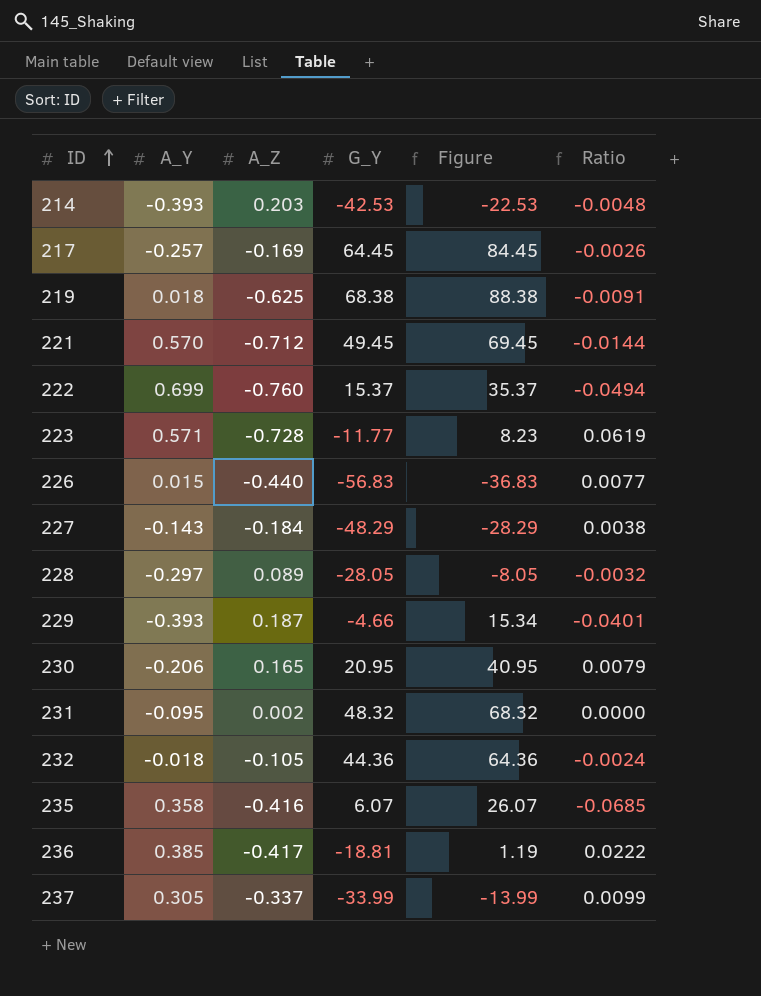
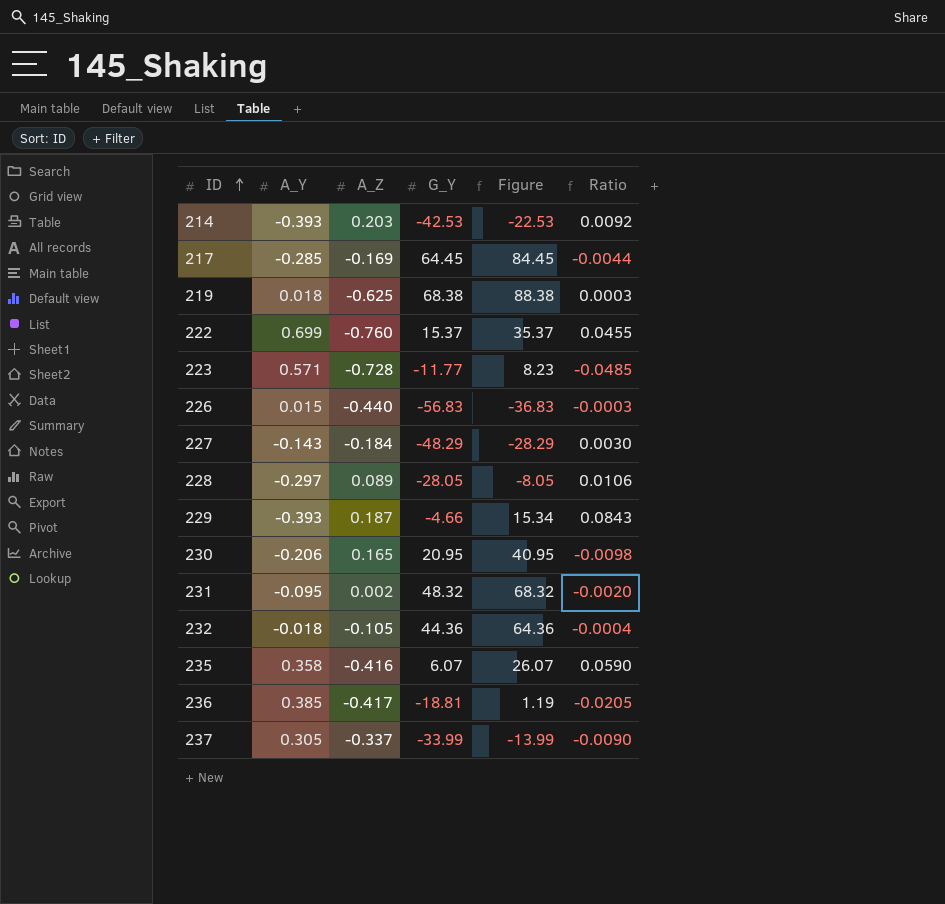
column Ratio | formula: [A_Z] / [G_Y] -> [A_Y] / [G_Y]
row 221: 0.570 | -0.712 | 49.45 | 69.45 | -0.0144 -> none
217 | A_Y: -0.257 -> -0.285

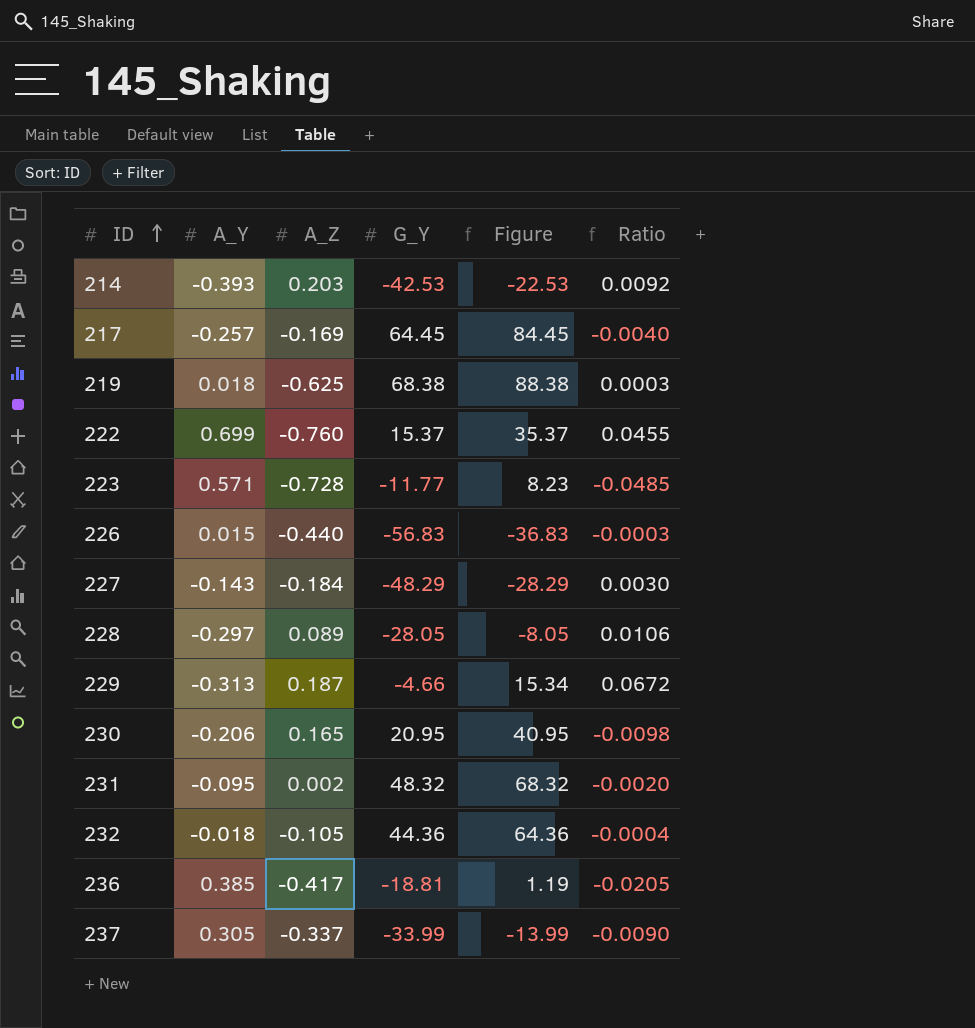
row 235: 0.358 | -0.416 | 6.07 | 26.07 | 0.0590 -> none
217 | A_Y: -0.285 -> -0.257
217 | Ratio: -0.0044 -> -0.0040
229 | A_Y: -0.393 -> -0.313
229 | Ratio: 0.0843 -> 0.0672

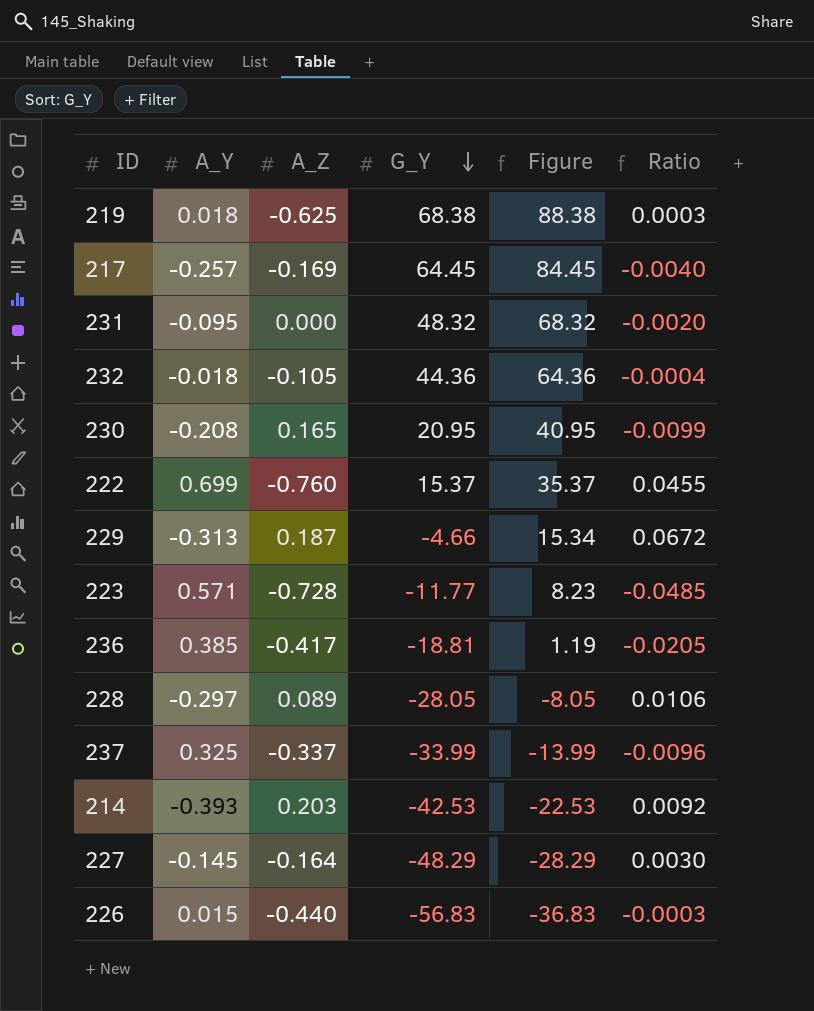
row order: ID ascending -> G_Y descending
231 | A_Z: 0.002 -> 0.000
230 | A_Y: -0.206 -> -0.208
230 | Ratio: -0.0098 -> -0.0099
237 | A_Y: 0.305 -> 0.325
237 | Ratio: -0.0090 -> -0.0096
227 | A_Y: -0.143 -> -0.145
227 | A_Z: -0.184 -> -0.164

